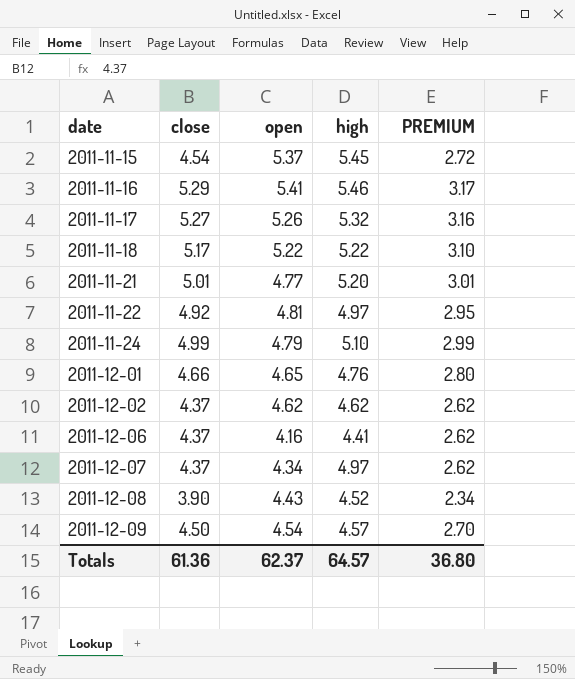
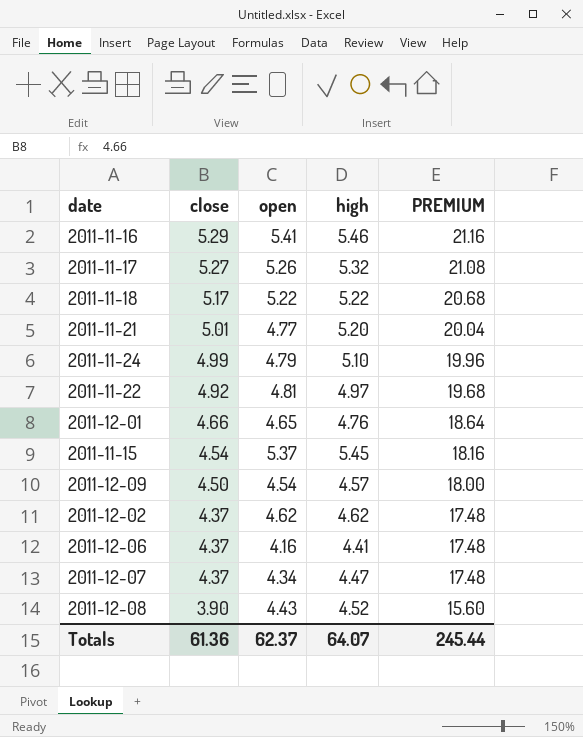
row order: date ascending -> close descending
column PREMIUM | formula: [close] * 0.6 -> [close] * 4
2011-12-07 | high: 4.97 -> 4.47
Totals | high: 64.57 -> 64.07
Totals | PREMIUM: 36.80 -> 245.44

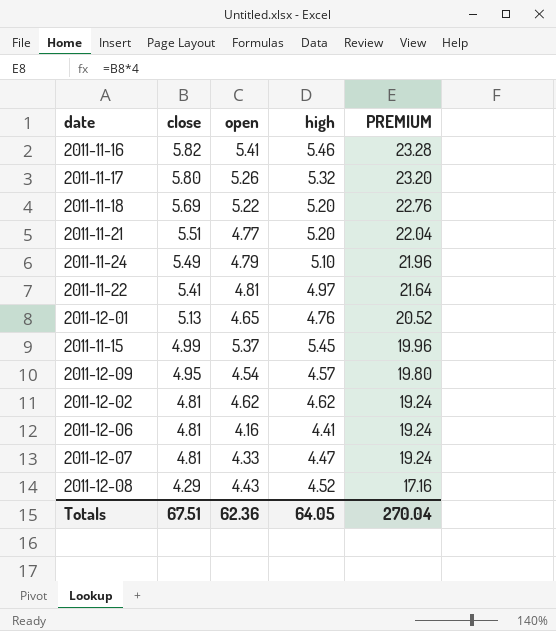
2011-11-16 | close: 5.29 -> 5.82
2011-11-16 | PREMIUM: 21.16 -> 23.28
2011-11-17 | close: 5.27 -> 5.80
2011-11-17 | PREMIUM: 21.08 -> 23.20
2011-11-18 | close: 5.17 -> 5.69
2011-11-18 | high: 5.22 -> 5.20
2011-11-18 | PREMIUM: 20.68 -> 22.76
2011-11-21 | close: 5.01 -> 5.51
2011-11-21 | PREMIUM: 20.04 -> 22.04
2011-11-24 | close: 4.99 -> 5.49
2011-11-24 | PREMIUM: 19.96 -> 21.96
2011-11-22 | close: 4.92 -> 5.41
2011-11-22 | PREMIUM: 19.68 -> 21.64
2011-12-01 | close: 4.66 -> 5.13
2011-12-01 | PREMIUM: 18.64 -> 20.52
2011-11-15 | close: 4.54 -> 4.99
2011-11-15 | PREMIUM: 18.16 -> 19.96
2011-12-09 | close: 4.50 -> 4.95
2011-12-09 | PREMIUM: 18.00 -> 19.80
2011-12-02 | close: 4.37 -> 4.81
2011-12-02 | PREMIUM: 17.48 -> 19.24
2011-12-06 | close: 4.37 -> 4.81
2011-12-06 | PREMIUM: 17.48 -> 19.24
2011-12-07 | close: 4.37 -> 4.81
2011-12-07 | open: 4.34 -> 4.33
2011-12-07 | PREMIUM: 17.48 -> 19.24
2011-12-08 | close: 3.90 -> 4.29
2011-12-08 | PREMIUM: 15.60 -> 17.16
Totals | close: 61.36 -> 67.51
Totals | open: 62.37 -> 62.36
Totals | high: 64.07 -> 64.05
Totals | PREMIUM: 245.44 -> 270.04

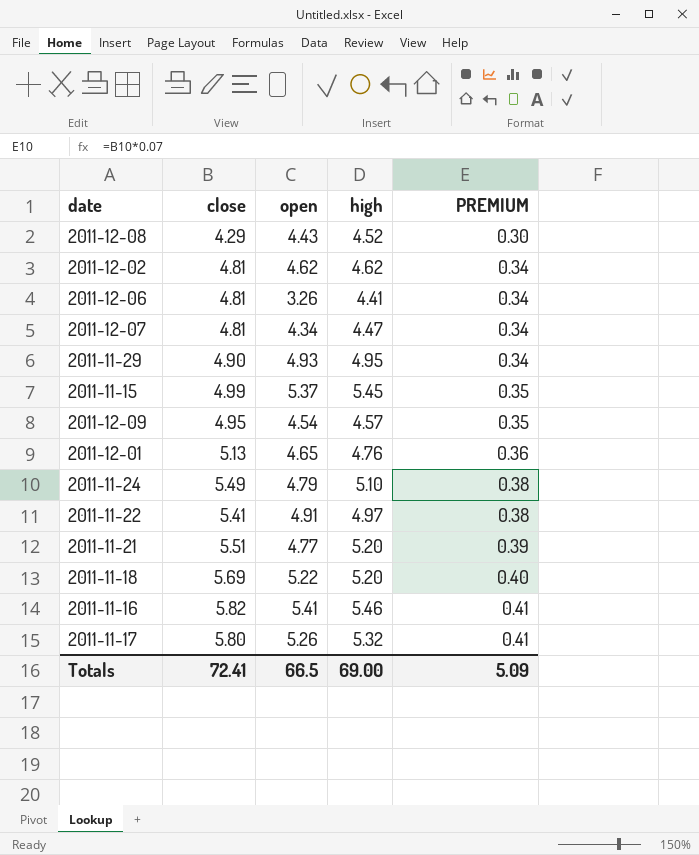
row order: close descending -> PREMIUM ascending
column PREMIUM | formula: [close] * 4 -> [close] * 0.07
2011-12-06 | open: 4.16 -> 3.26
2011-12-07 | open: 4.33 -> 4.34
row 2011-11-29: none -> 4.90 | 4.93 | 4.95 | 0.34
2011-11-22 | open: 4.81 -> 4.91
Totals | close: 67.51 -> 72.41
Totals | open: 62.36 -> 66.5
Totals | high: 64.05 -> 69.00
Totals | PREMIUM: 270.04 -> 5.09

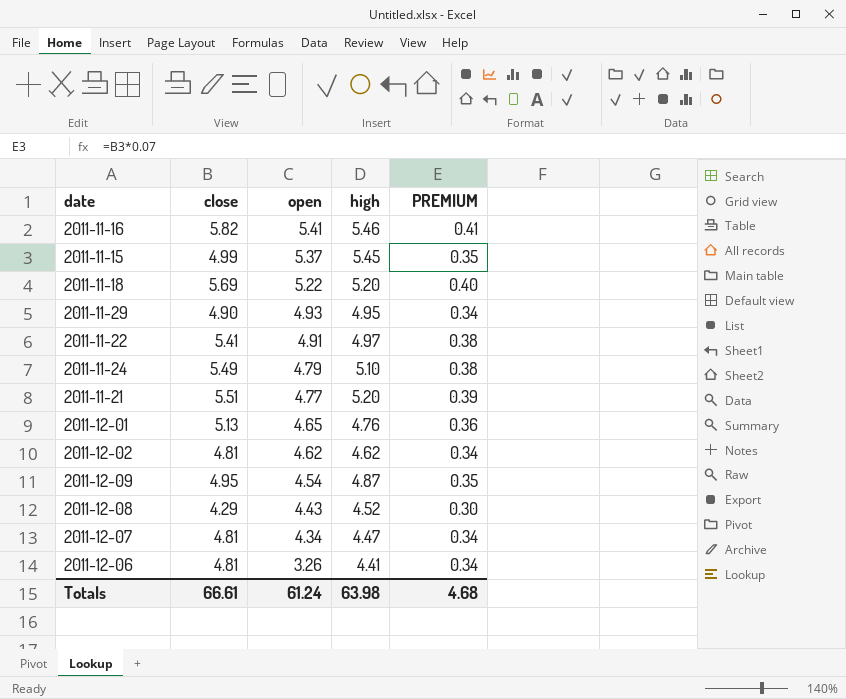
row order: PREMIUM ascending -> open descending
row 2011-11-17: 5.80 | 5.26 | 5.32 | 0.41 -> none
2011-12-09 | high: 4.57 -> 4.87
Totals | close: 72.41 -> 66.61
Totals | open: 66.5 -> 61.24
Totals | high: 69.00 -> 63.98
Totals | PREMIUM: 5.09 -> 4.68

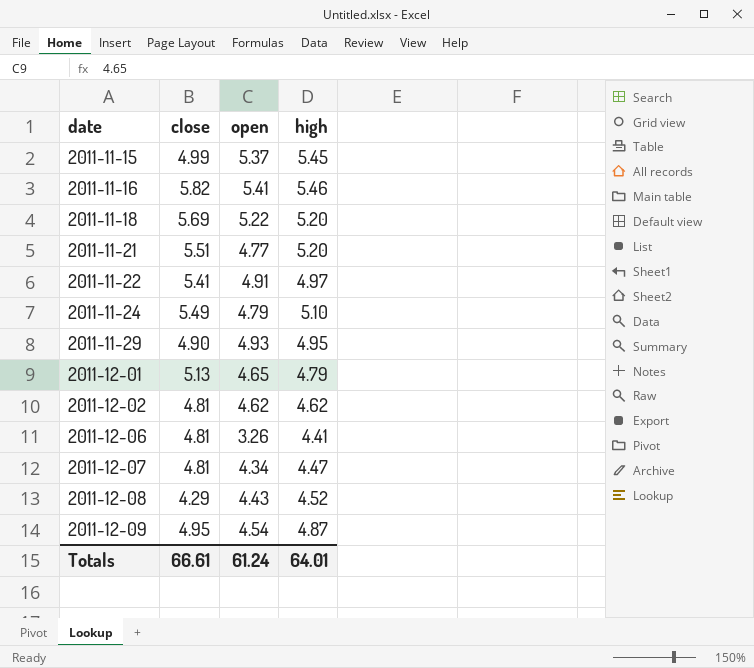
row order: open descending -> date ascending
column PREMIUM | formula: [close] * 0.07 -> none
2011-12-01 | high: 4.76 -> 4.79
Totals | high: 63.98 -> 64.01

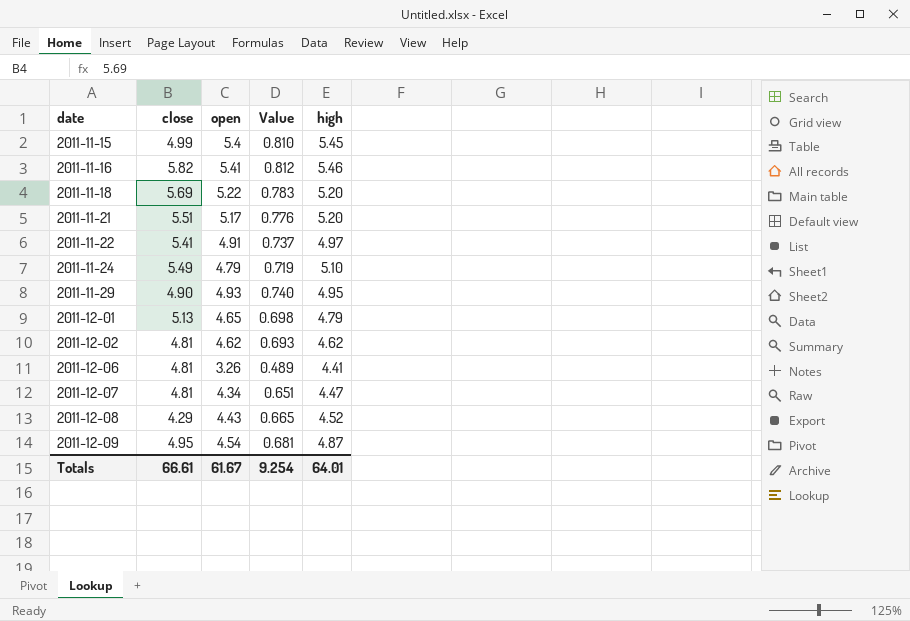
column Value | formula: none -> [open] * 0.15
2011-11-15 | open: 5.37 -> 5.4
2011-11-21 | open: 4.77 -> 5.17
Totals | open: 61.24 -> 61.67

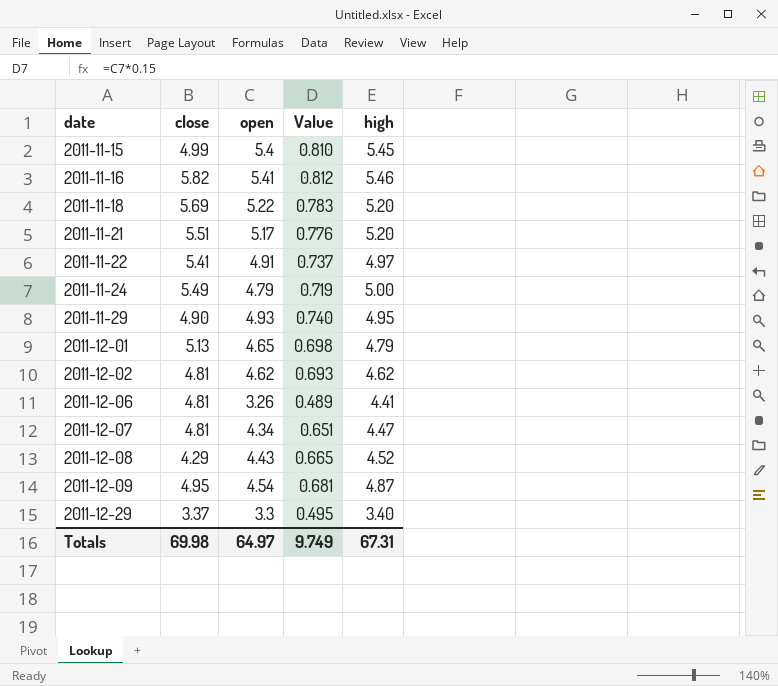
2011-11-24 | high: 5.10 -> 5.00
row 2011-12-29: none -> 3.37 | 3.3 | 0.495 | 3.40
Totals | close: 66.61 -> 69.98
Totals | open: 61.67 -> 64.97
Totals | Value: 9.254 -> 9.749
Totals | high: 64.01 -> 67.31

